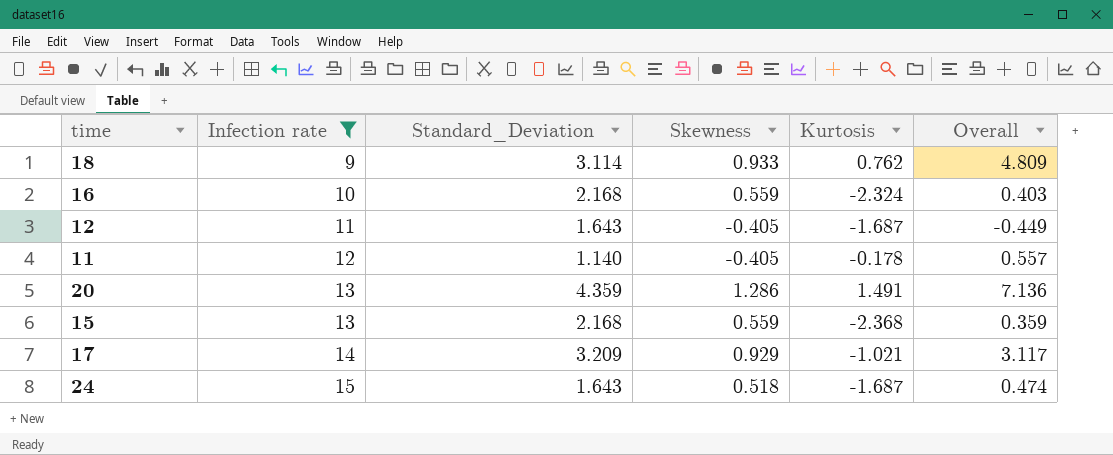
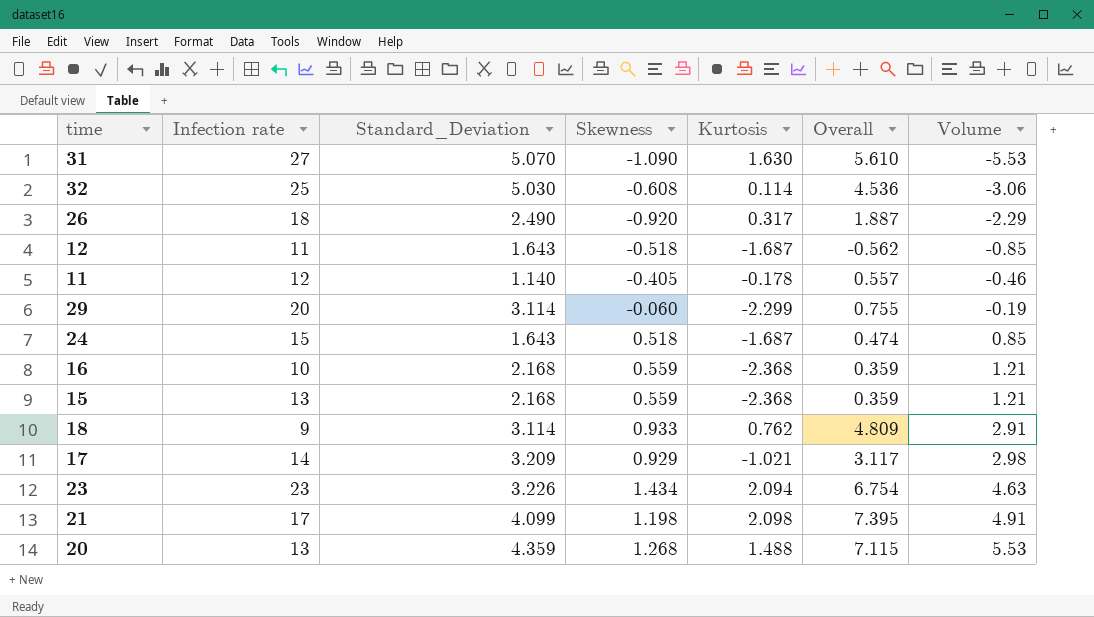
filter: Infection rate <= 15 -> none
row order: Infection rate ascending -> Volume ascending
column Volume | formula: none -> [Standard_Deviation] * [Skewness]
12 | Skewness: -0.405 -> -0.518
12 | Overall: -0.449 -> -0.562
16 | Kurtosis: -2.324 -> -2.368
16 | Overall: 0.403 -> 0.359
20 | Skewness: 1.286 -> 1.268
20 | Kurtosis: 1.491 -> 1.488
20 | Overall: 7.136 -> 7.115

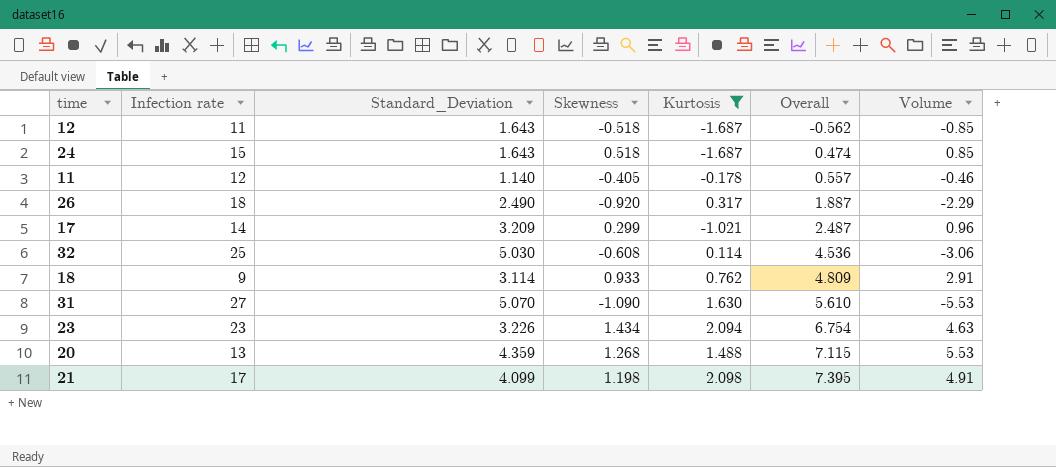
filter: none -> Kurtosis >= -1.687
row order: Volume ascending -> Overall ascending
17 | Skewness: 0.929 -> 0.299
17 | Overall: 3.117 -> 2.487
17 | Volume: 2.98 -> 0.96

